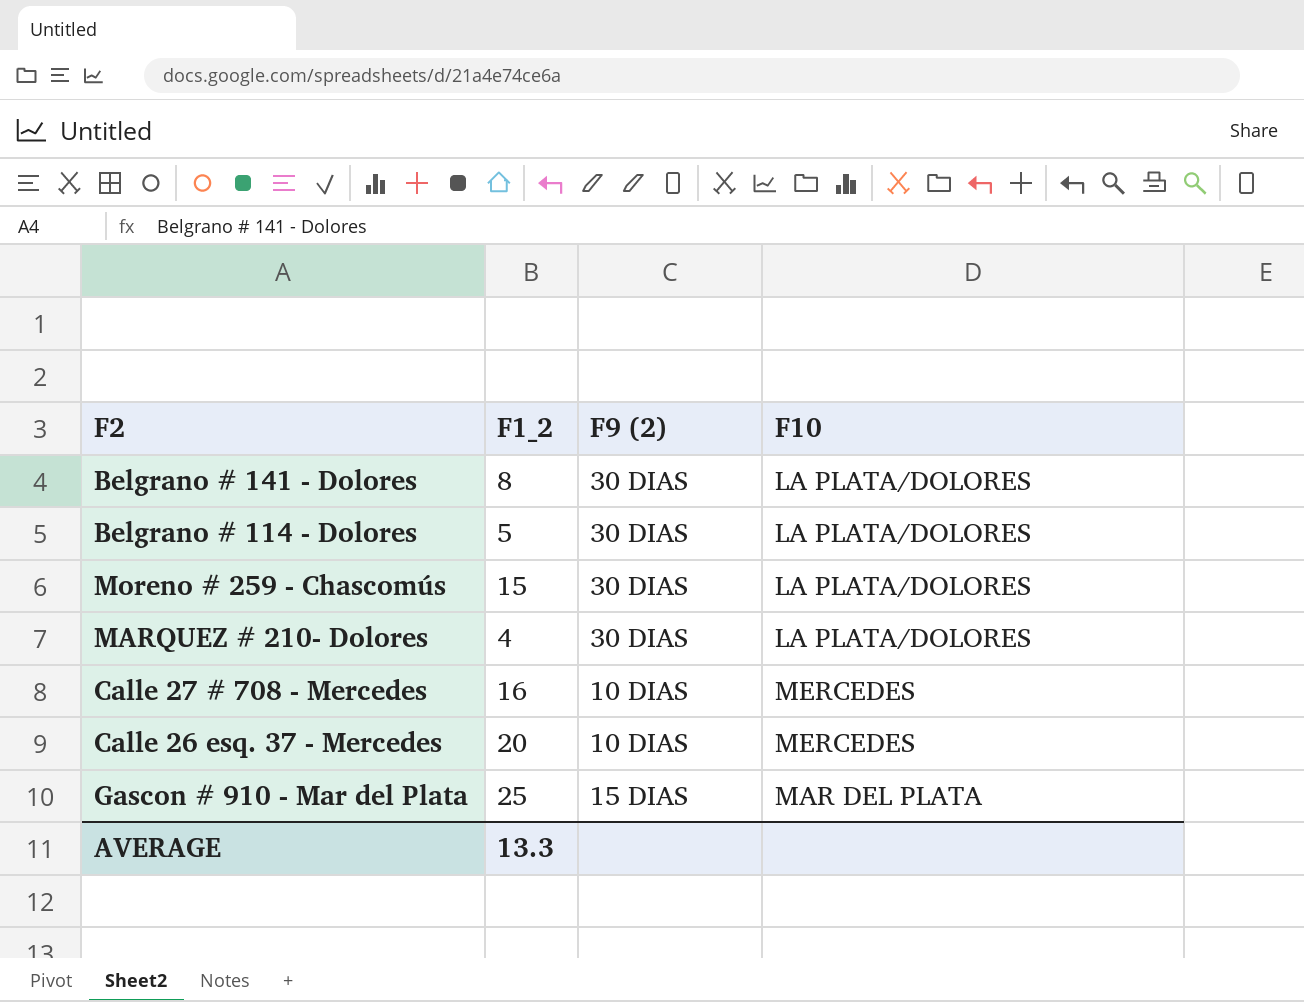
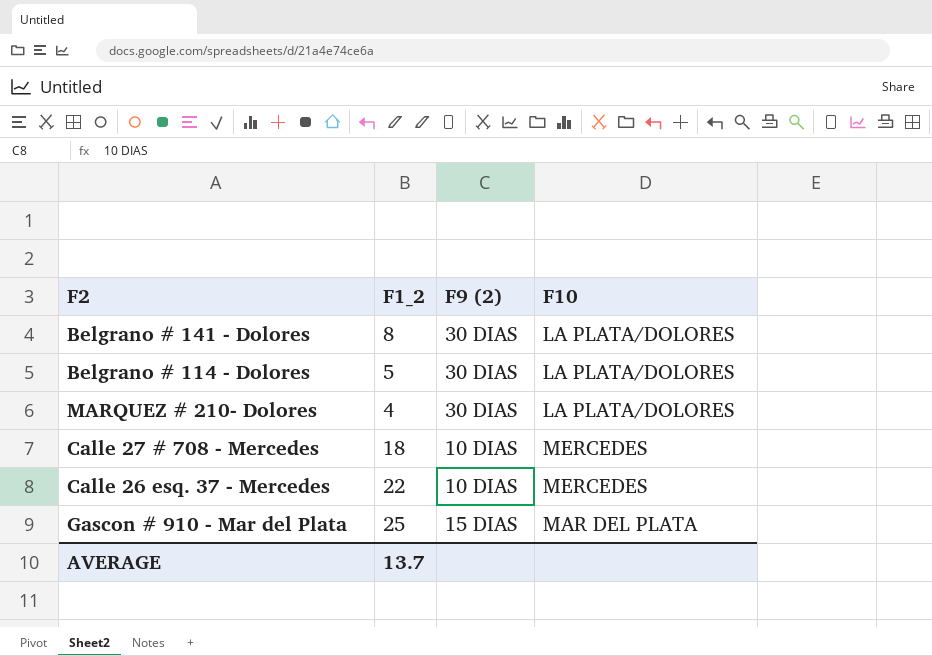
row Moreno # 259 - Chascomús: 15 | 30 DIAS | LA PLATA/DOLORES -> none
Calle 27 # 708 - Mercedes | F1_2: 16 -> 18
Calle 26 esq. 37 - Mercedes | F1_2: 20 -> 22
AVERAGE | F1_2: 13.3 -> 13.7

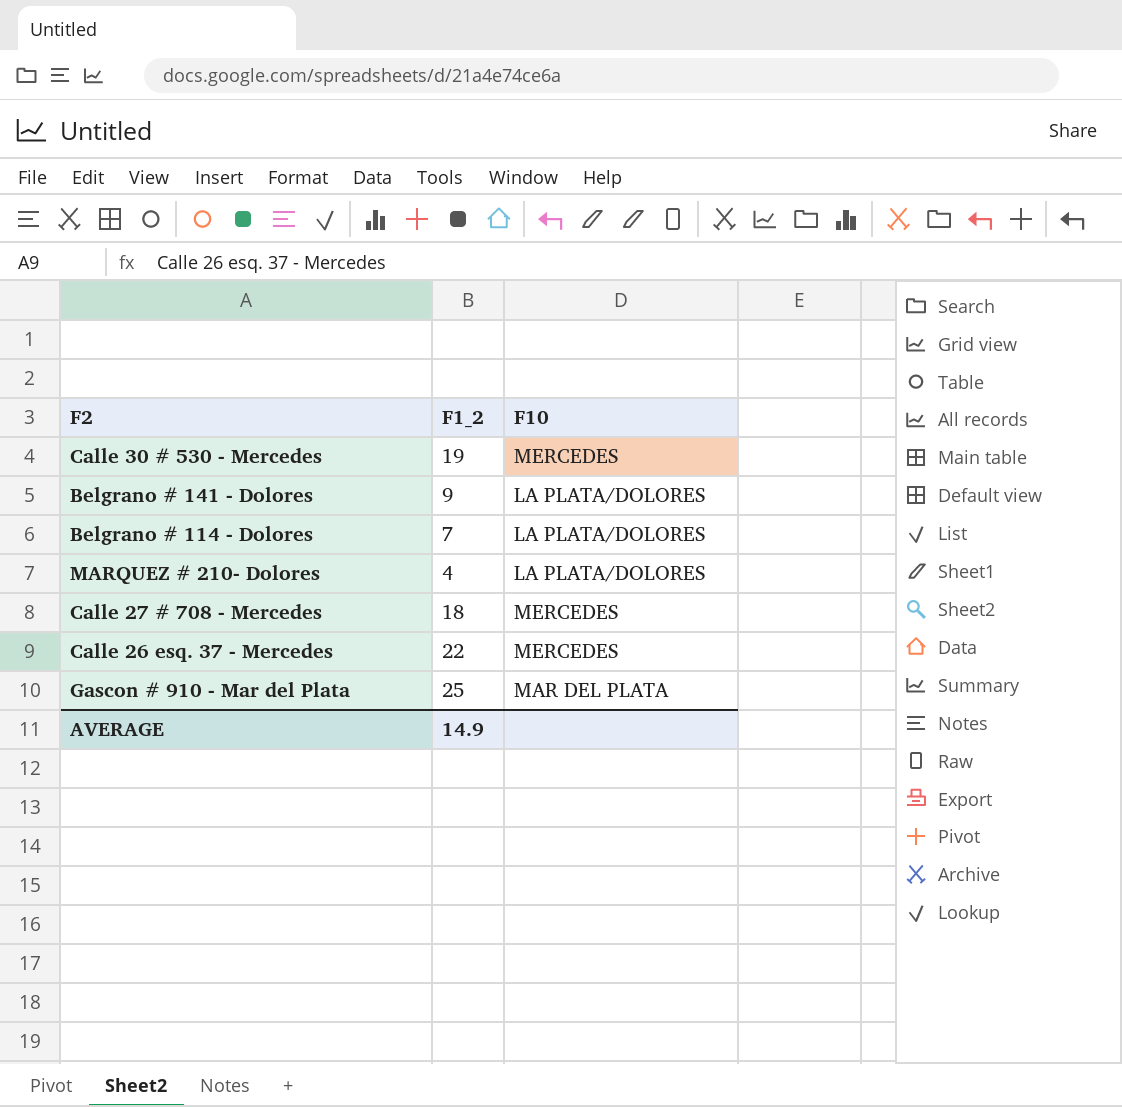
column F9 (2) | position: 3 -> none
row Calle 30 # 530 - Mercedes: none -> 19 | MERCEDES
Belgrano # 141 - Dolores | F1_2: 8 -> 9
Belgrano # 114 - Dolores | F1_2: 5 -> 7
AVERAGE | F1_2: 13.7 -> 14.9

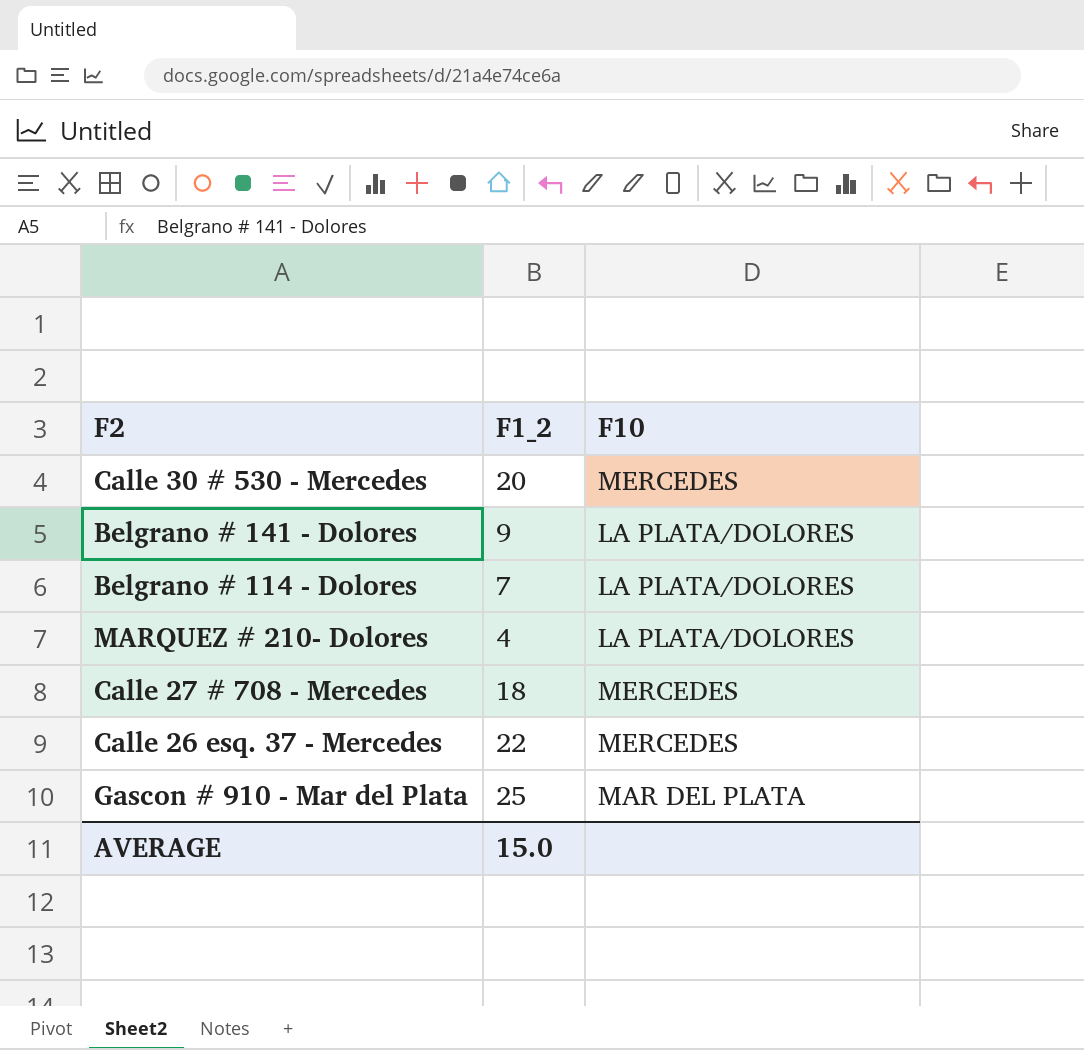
Calle 30 # 530 - Mercedes | F1_2: 19 -> 20
AVERAGE | F1_2: 14.9 -> 15.0

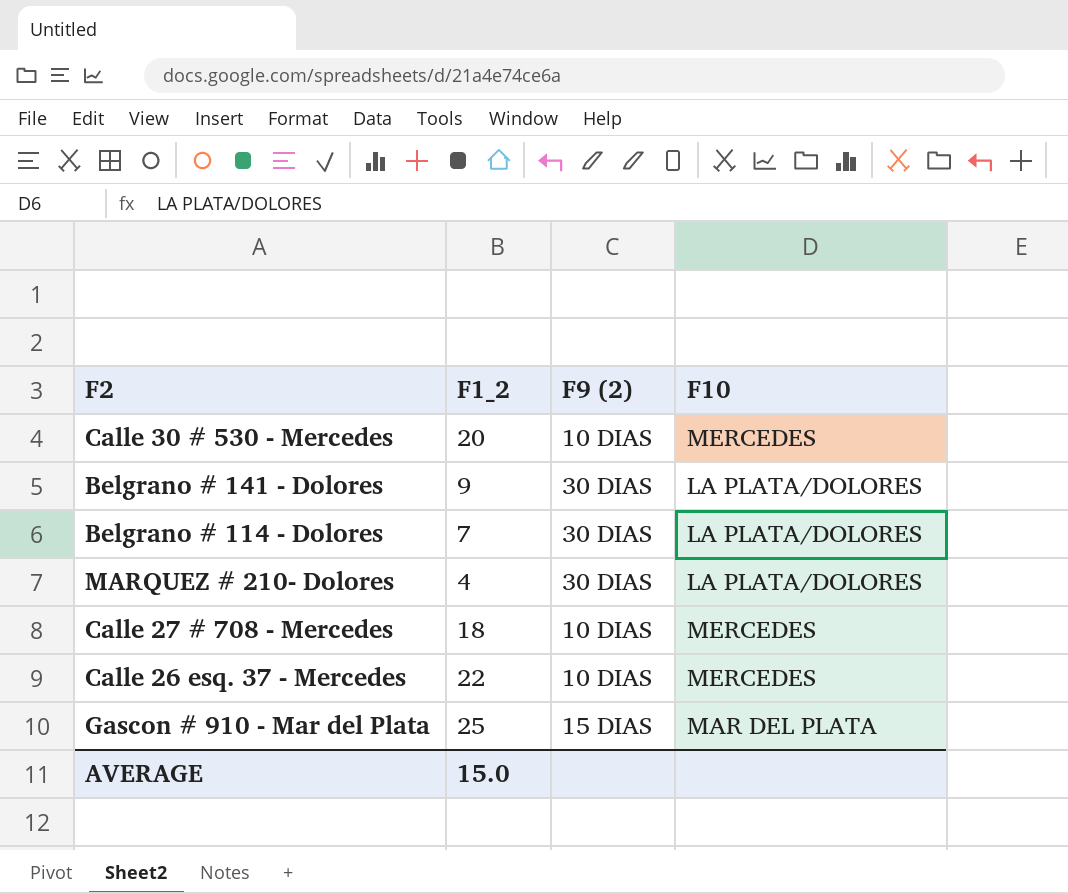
column F9 (2) | position: none -> 3

